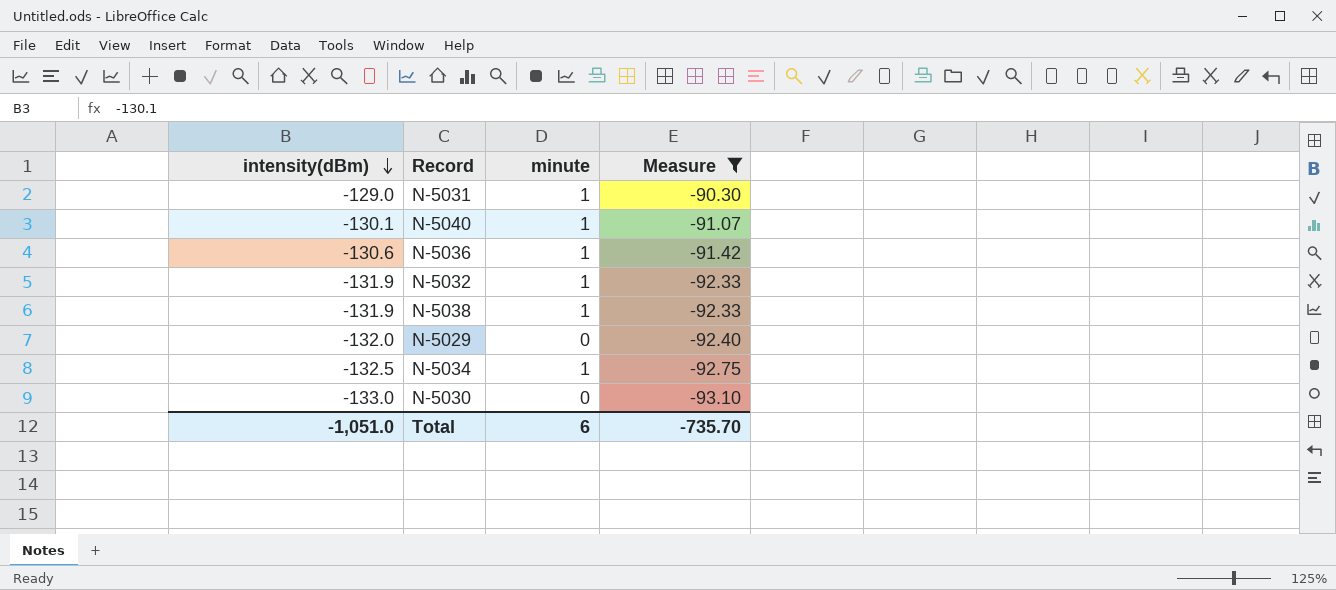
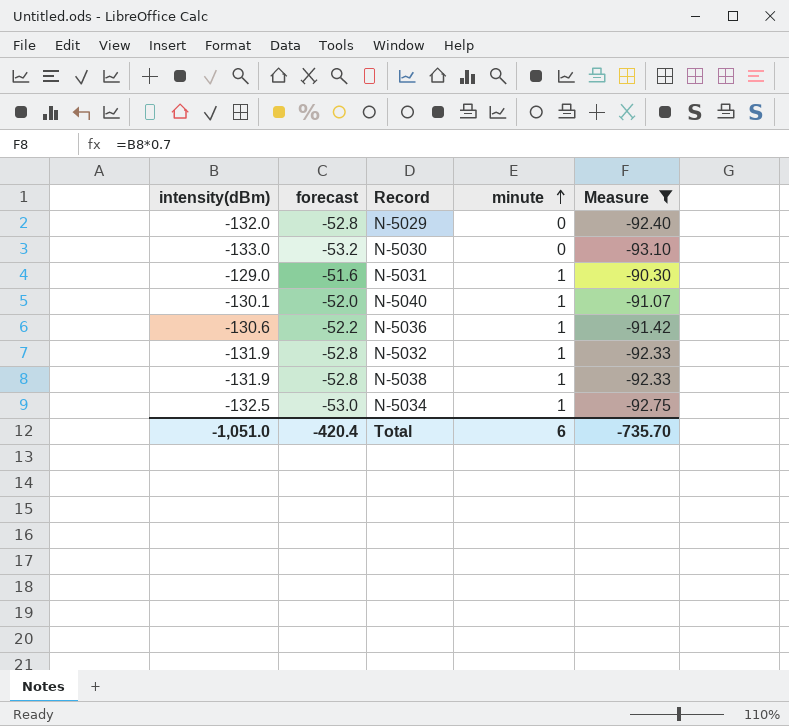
row order: intensity(dBm) descending -> minute ascending
column forecast | formula: none -> [intensity(dBm)] * 0.4

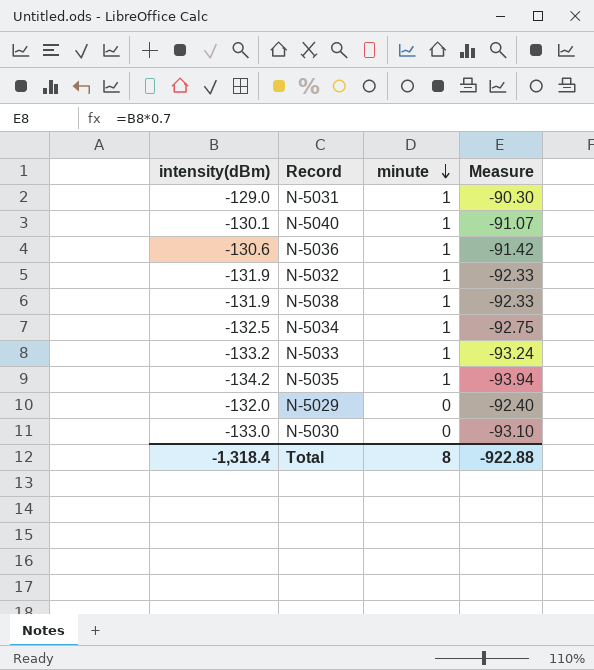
filter: Measure >= -93.10 -> none
row order: minute ascending -> minute descending
column forecast | formula: [intensity(dBm)] * 0.4 -> none
Total | intensity(dBm): -1,051.0 -> -1,318.4
Total | minute: 6 -> 8
Total | Measure: -735.70 -> -922.88

